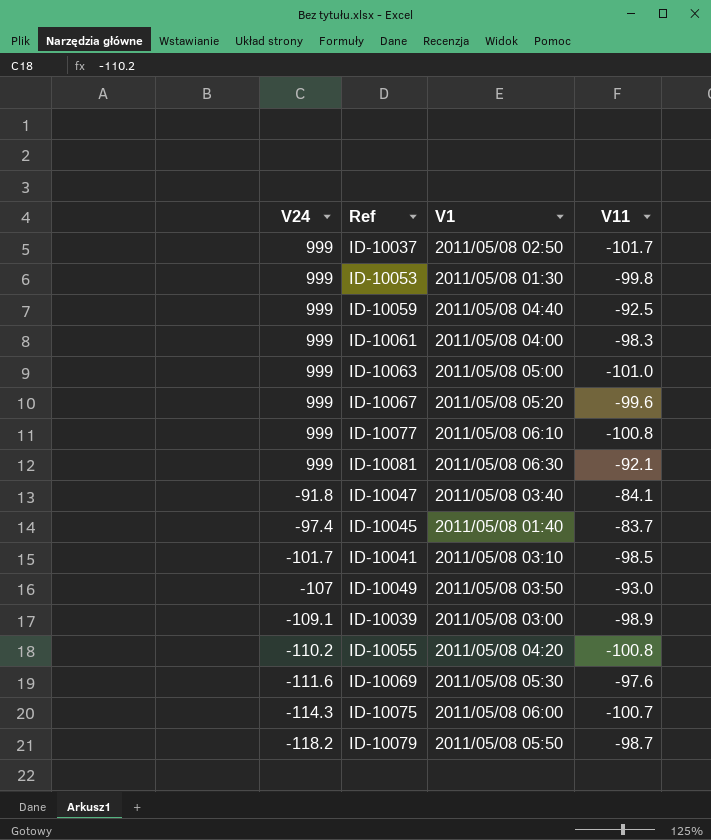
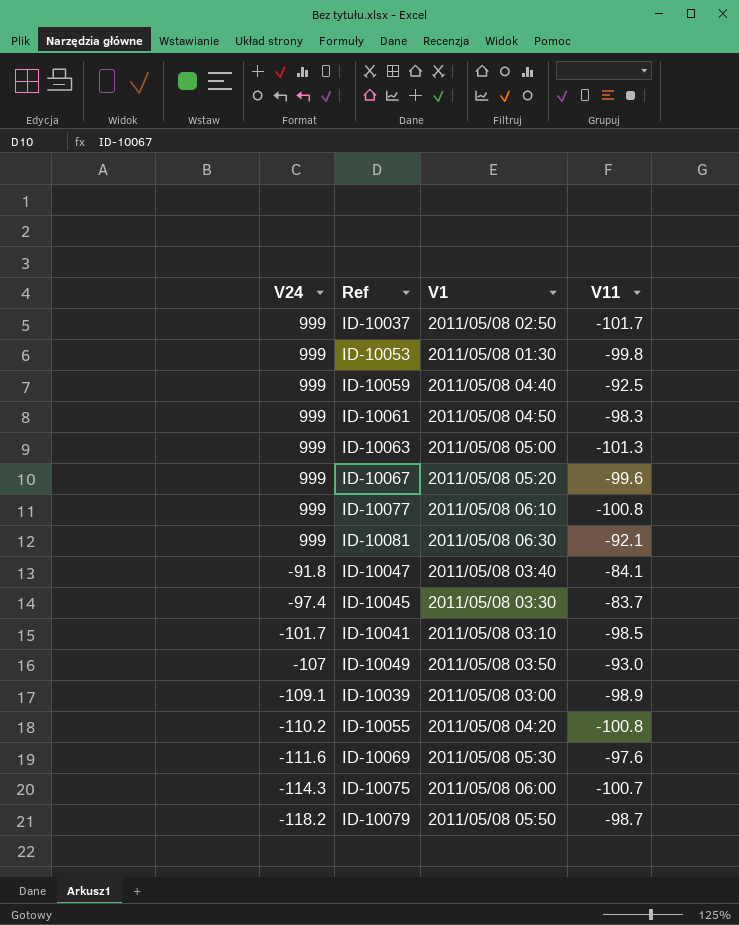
ID-10061 | V1: 2011/05/08 04:00 -> 2011/05/08 04:50
ID-10063 | V11: -101.0 -> -101.3
ID-10045 | V1: 2011/05/08 01:40 -> 2011/05/08 03:30

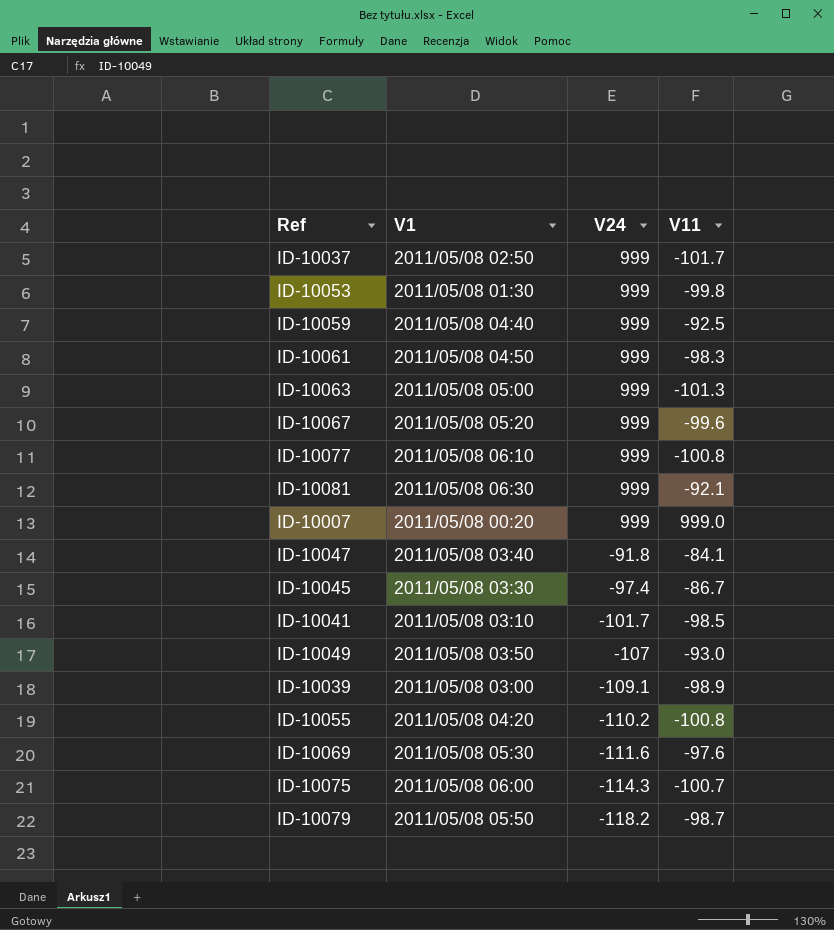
column V24 | position: 1 -> 3
row ID-10007: none -> 2011/05/08 00:20 | 999 | 999.0
ID-10045 | V11: -83.7 -> -86.7

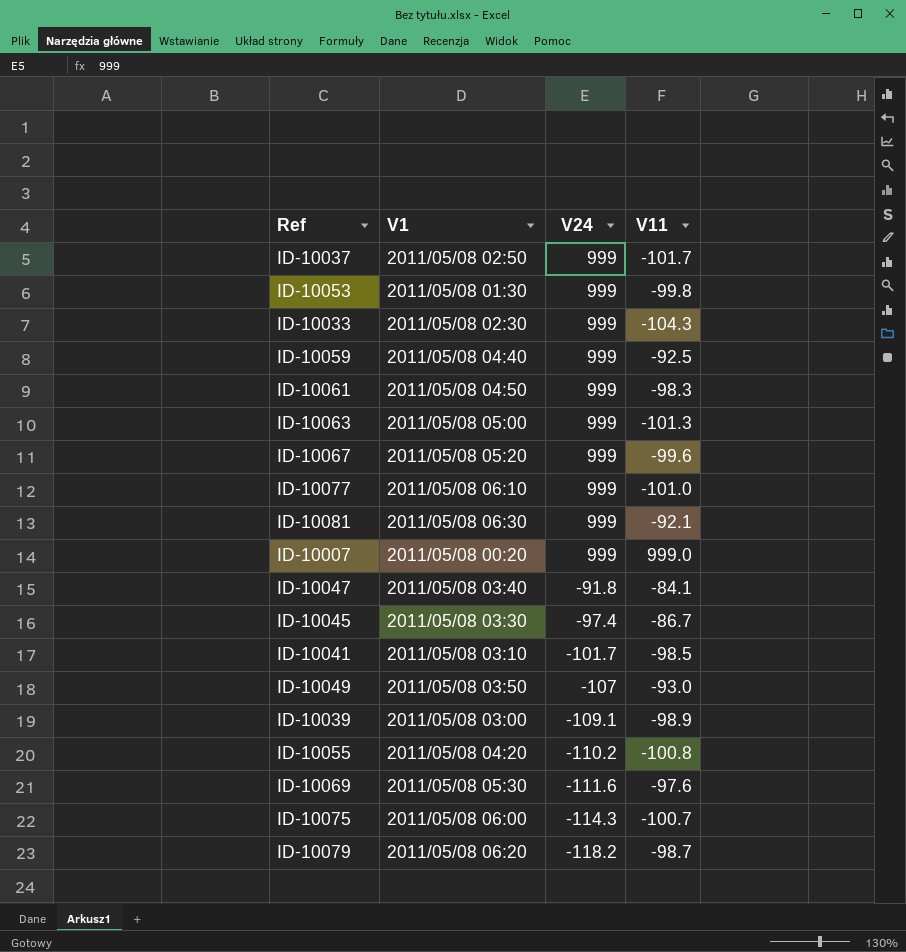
row ID-10033: none -> 2011/05/08 02:30 | 999 | -104.3
ID-10077 | V11: -100.8 -> -101.0
ID-10079 | V1: 2011/05/08 05:50 -> 2011/05/08 06:20

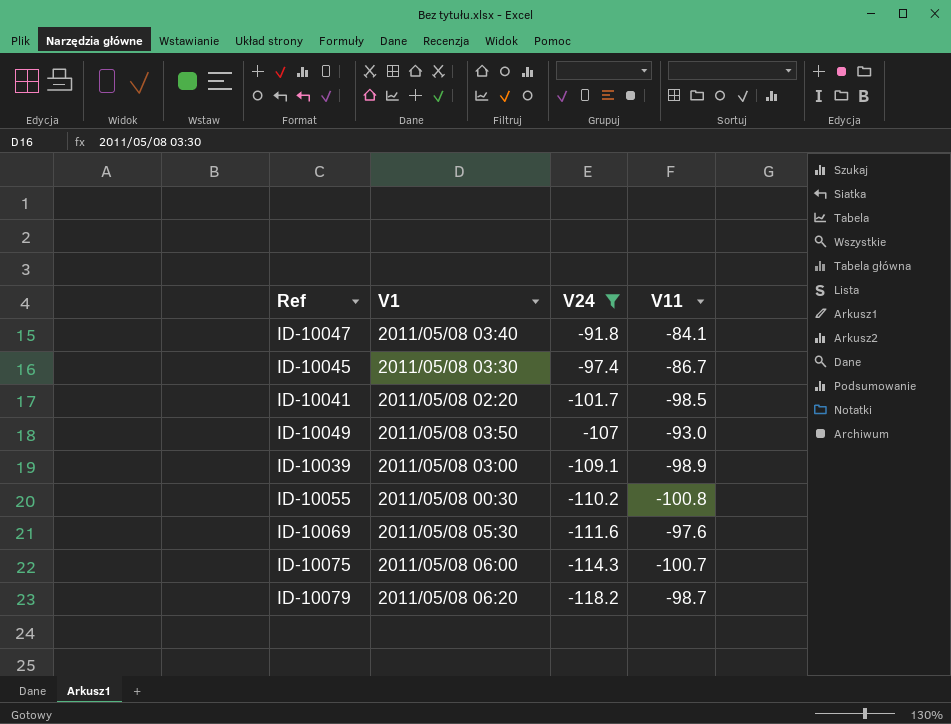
filter: none -> V24 != 999
ID-10041 | V1: 2011/05/08 03:10 -> 2011/05/08 02:20
ID-10055 | V1: 2011/05/08 04:20 -> 2011/05/08 00:30

